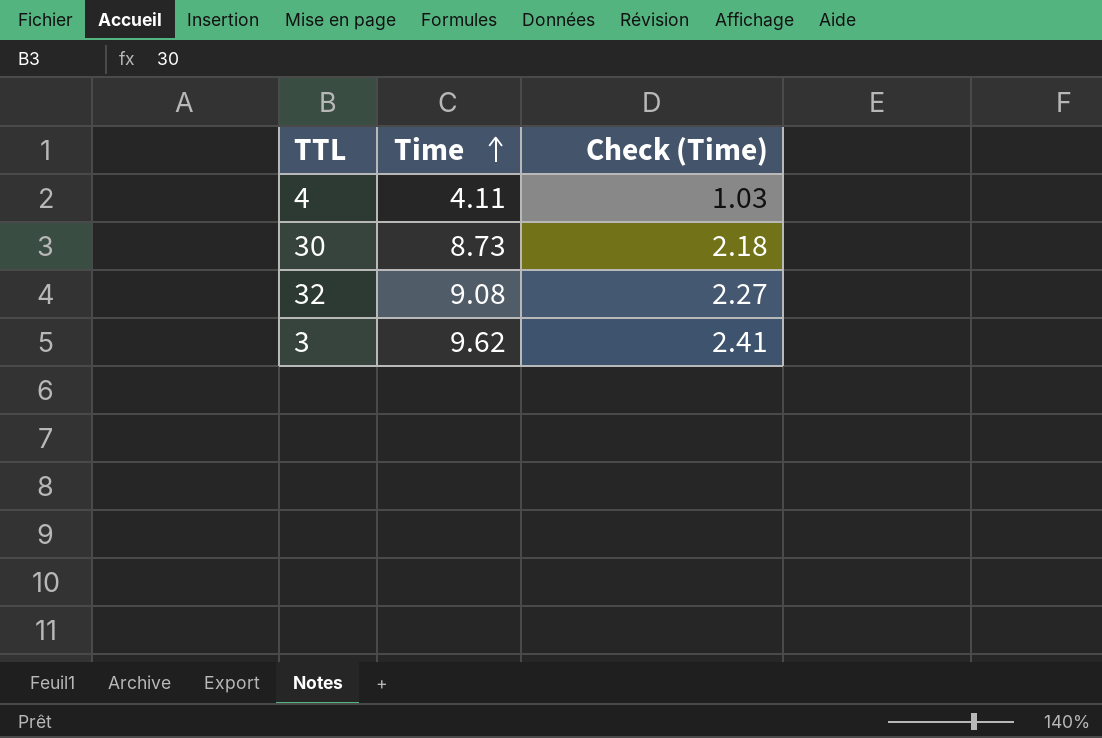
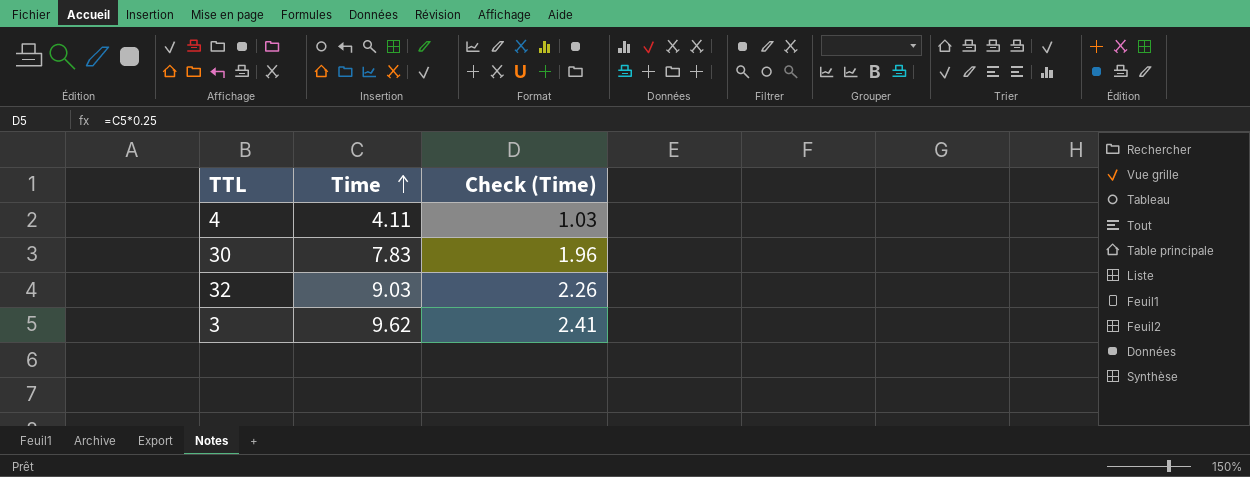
30 | Time: 8.73 -> 7.83
30 | Check (Time): 2.18 -> 1.96
32 | Time: 9.08 -> 9.03
32 | Check (Time): 2.27 -> 2.26

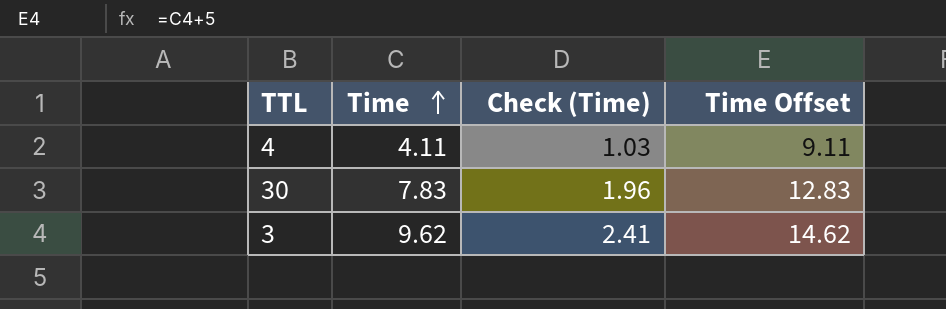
column Time Offset | formula: none -> [Time] + 5
row 32: 9.03 | 2.26 -> none

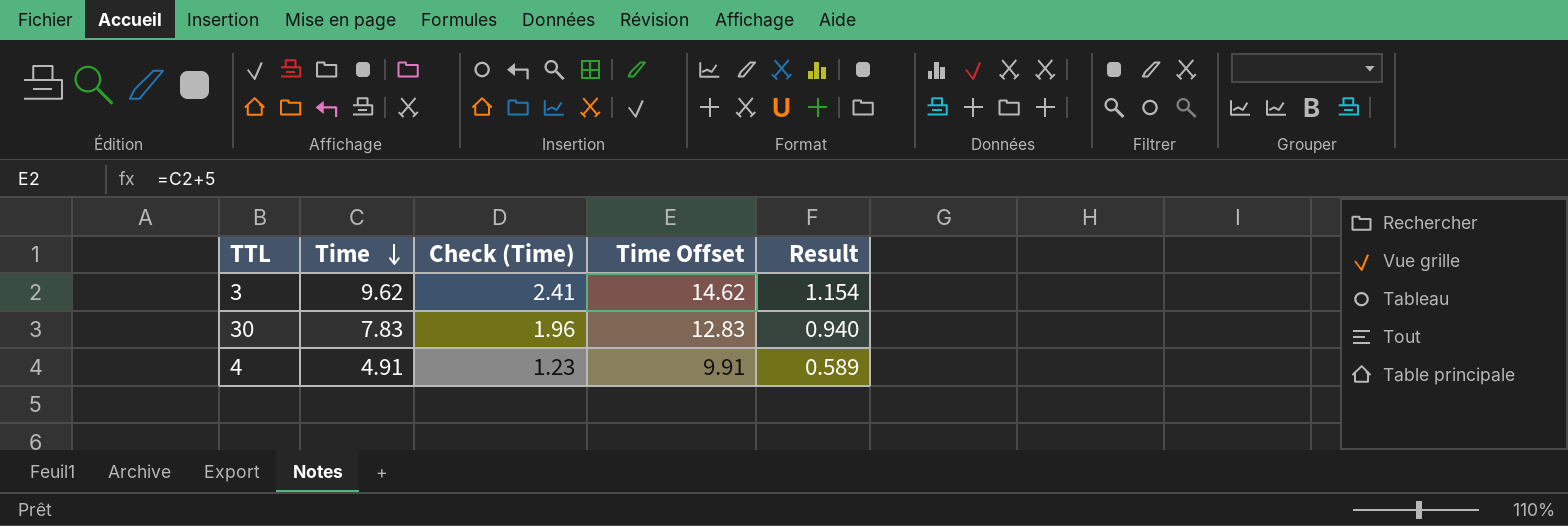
row order: Time ascending -> Time descending
column Result | formula: none -> [Time] * 0.12
4 | Time: 4.11 -> 4.91
4 | Check (Time): 1.03 -> 1.23
4 | Time Offset: 9.11 -> 9.91

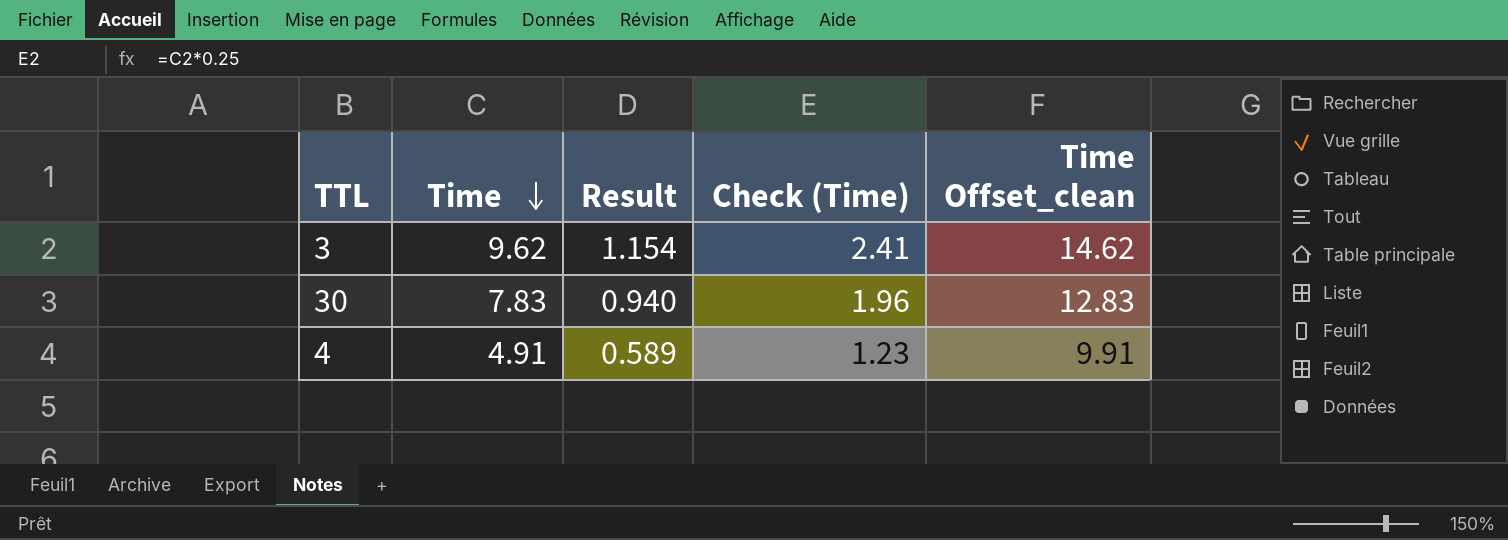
column Result | position: 5 -> 3
column name: Time Offset -> Time Offset_clean

